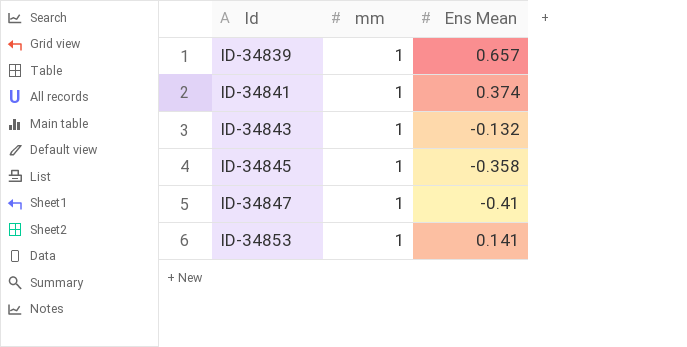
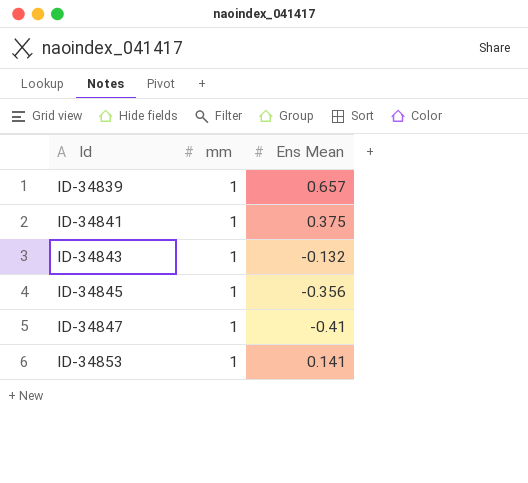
ID-34841 | Ens Mean: 0.374 -> 0.375
ID-34845 | Ens Mean: -0.358 -> -0.356

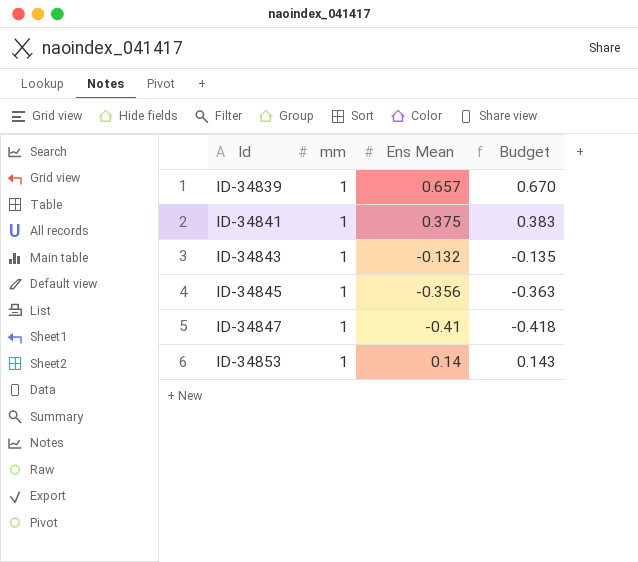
column Budget | formula: none -> [Ens Mean] * 1.02
ID-34853 | Ens Mean: 0.141 -> 0.14

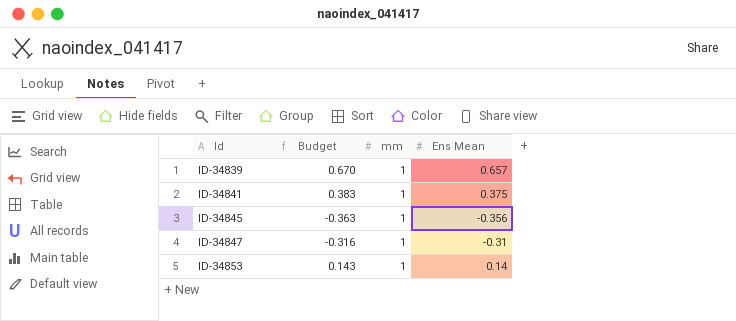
column Budget | position: 4 -> 2
row ID-34843: 1 | -0.132 | -0.135 -> none
ID-34847 | Budget: -0.418 -> -0.316
ID-34847 | Ens Mean: -0.41 -> -0.31

